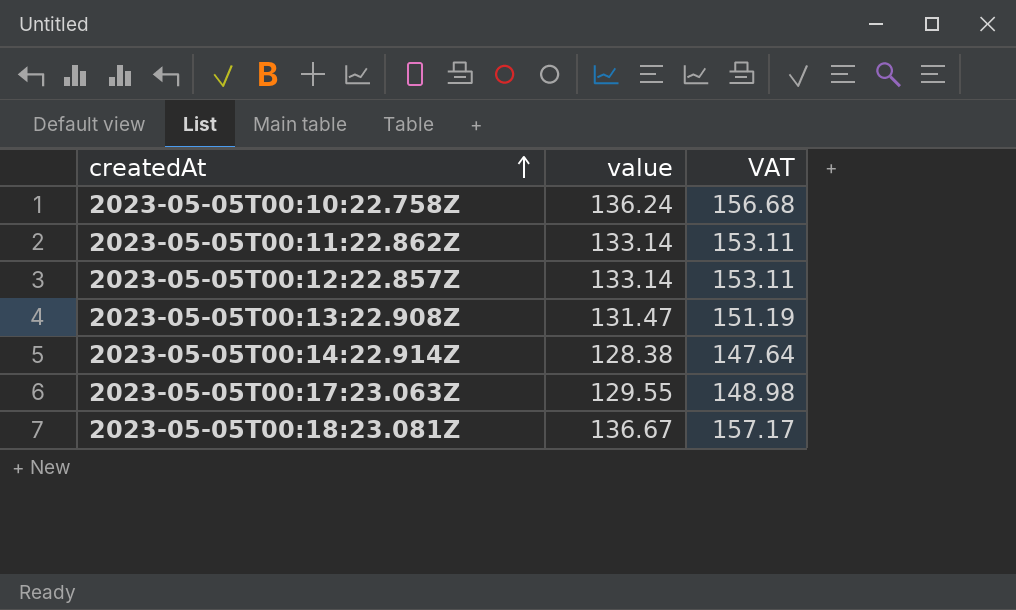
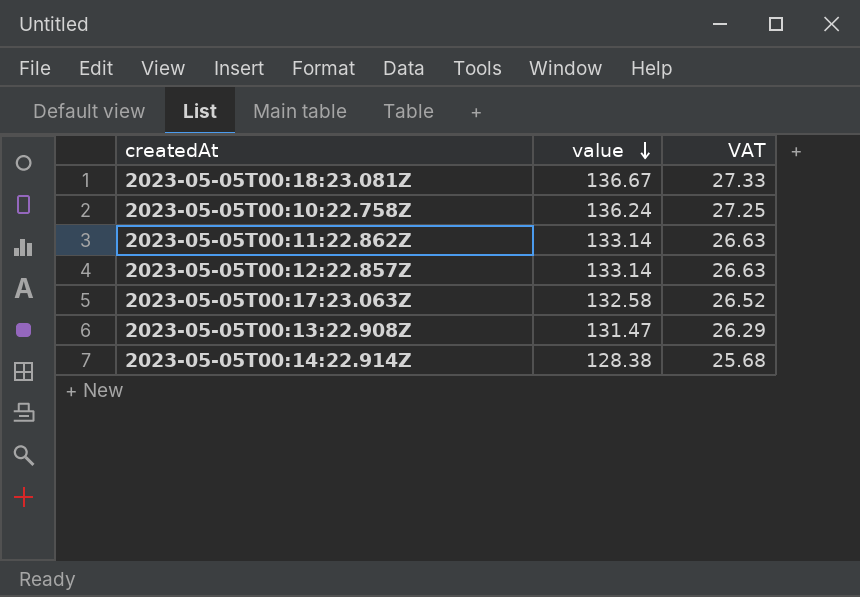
row order: createdAt ascending -> value descending
column VAT | formula: [value] * 1.15 -> [value] * 0.2
2023-05-05T00:17:23.063Z | value: 129.55 -> 132.58

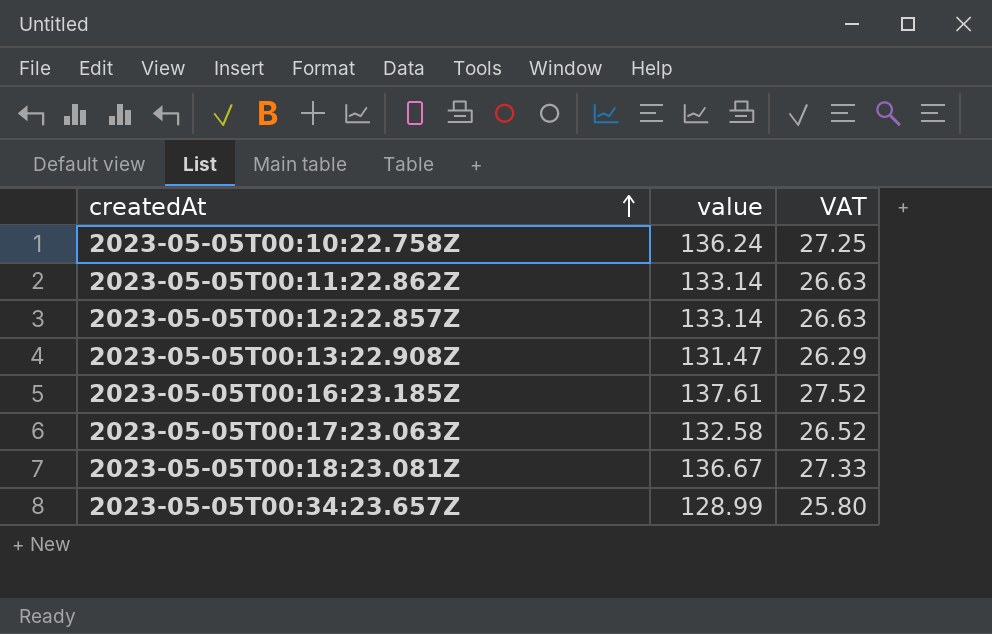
row order: value descending -> createdAt ascending
row 2023-05-05T00:14:22.914Z: 128.38 | 25.68 -> none
row 2023-05-05T00:16:23.185Z: none -> 137.61 | 27.52
row 2023-05-05T00:34:23.657Z: none -> 128.99 | 25.80

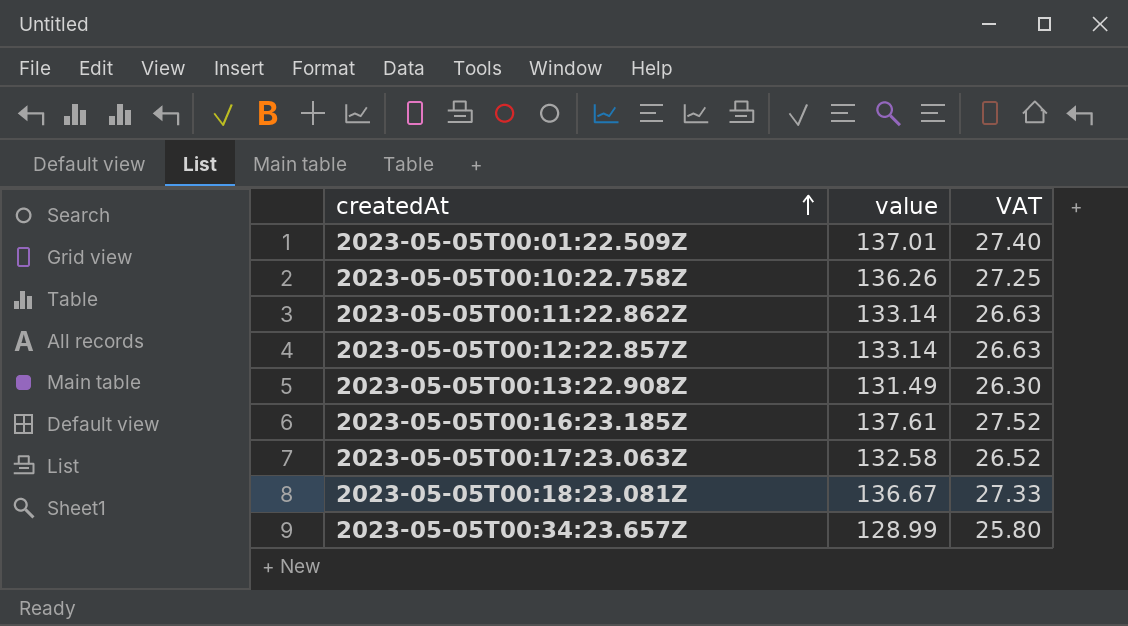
row 2023-05-05T00:01:22.509Z: none -> 137.01 | 27.40
2023-05-05T00:10:22.758Z | value: 136.24 -> 136.26
2023-05-05T00:13:22.908Z | value: 131.47 -> 131.49
2023-05-05T00:13:22.908Z | VAT: 26.29 -> 26.30

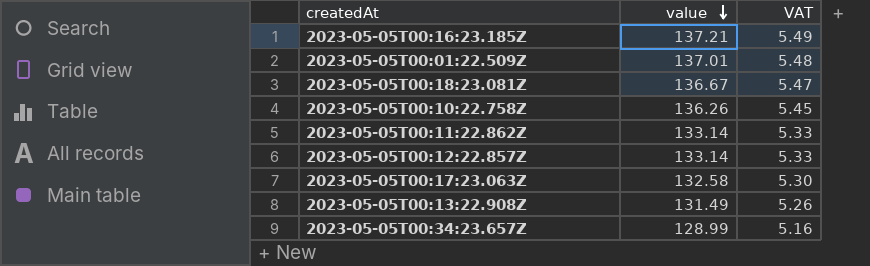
row order: createdAt ascending -> value descending
column VAT | formula: [value] * 0.2 -> [value] * 0.04
2023-05-05T00:16:23.185Z | value: 137.61 -> 137.21

